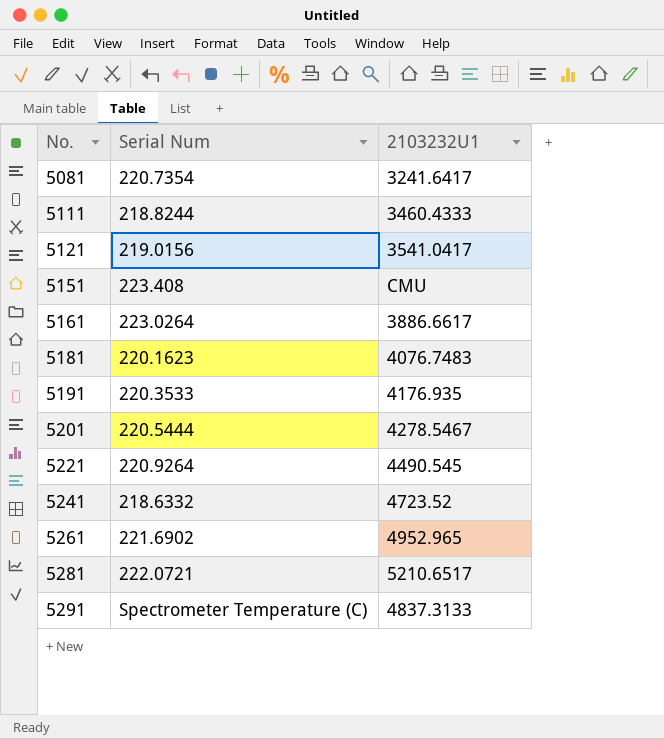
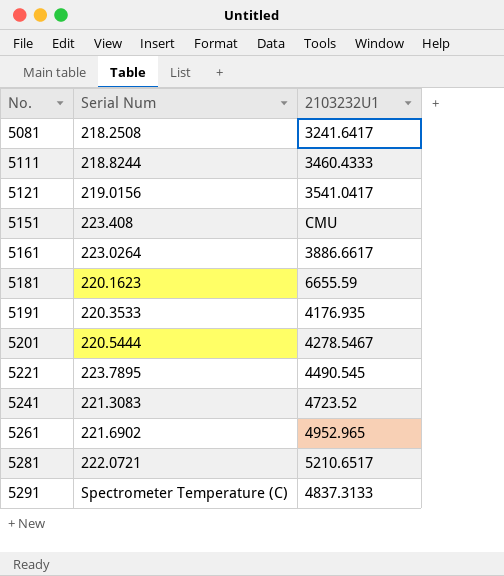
5081 | Serial Num: 220.7354 -> 218.2508
5181 | 2103232U1: 4076.7483 -> 6655.59
5221 | Serial Num: 220.9264 -> 223.7895
5241 | Serial Num: 218.6332 -> 221.3083

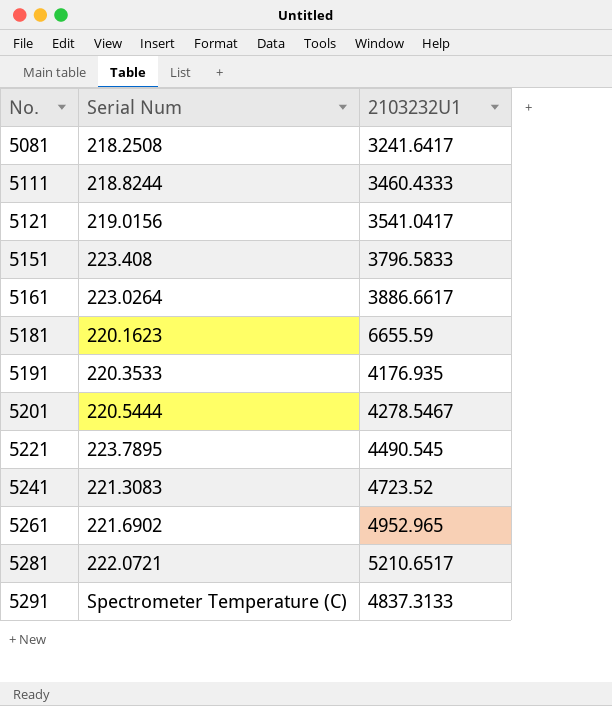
5151 | 2103232U1: CMU -> 3796.5833

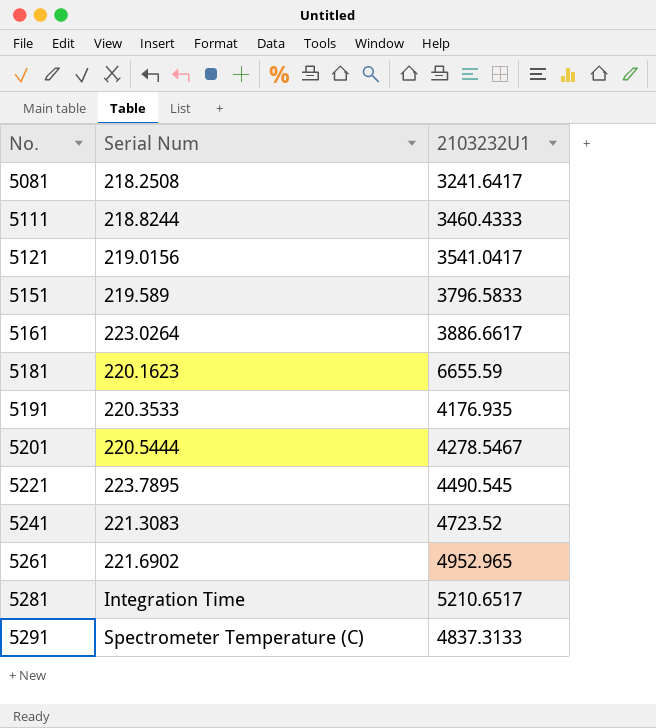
5151 | Serial Num: 223.408 -> 219.589
5281 | Serial Num: 222.0721 -> Integration Time

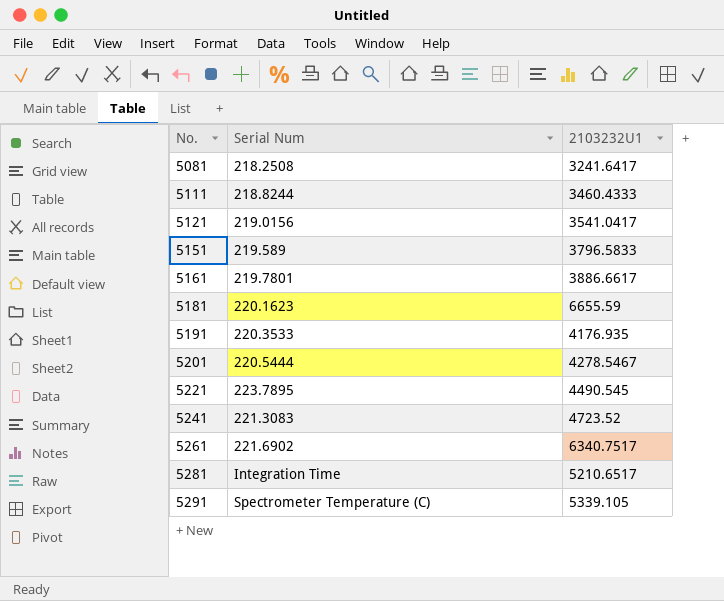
5161 | Serial Num: 223.0264 -> 219.7801
5261 | 2103232U1: 4952.965 -> 6340.7517
5291 | 2103232U1: 4837.3133 -> 5339.105

